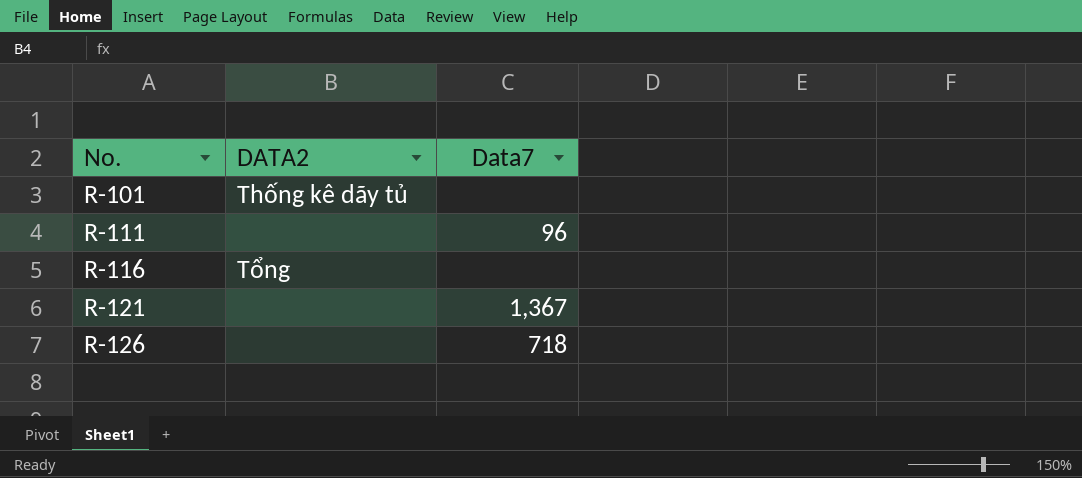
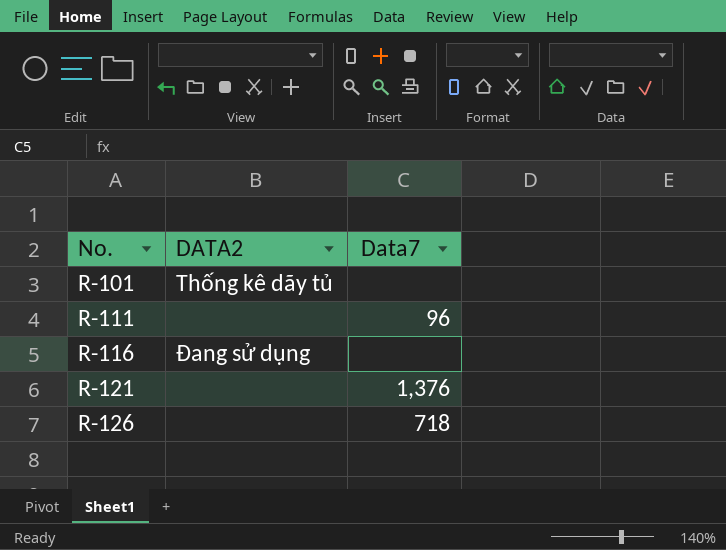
R-116 | DATA2: Tổng -> Đang sử dụng
R-121 | Data7: 1,367 -> 1,376

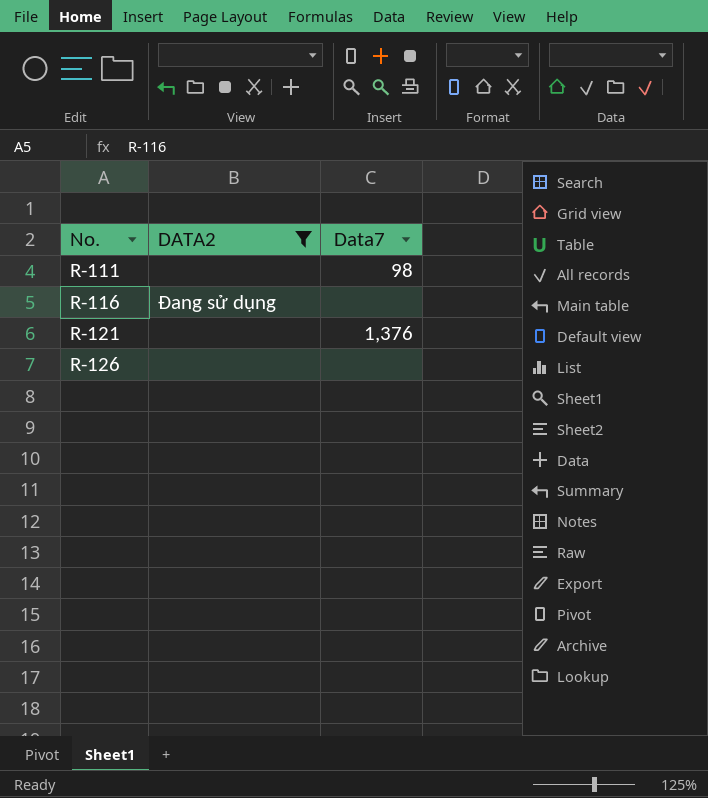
filter: none -> DATA2 != Thống kê dãy tủ
R-111 | Data7: 96 -> 98
R-126 | Data7: 718 -> none

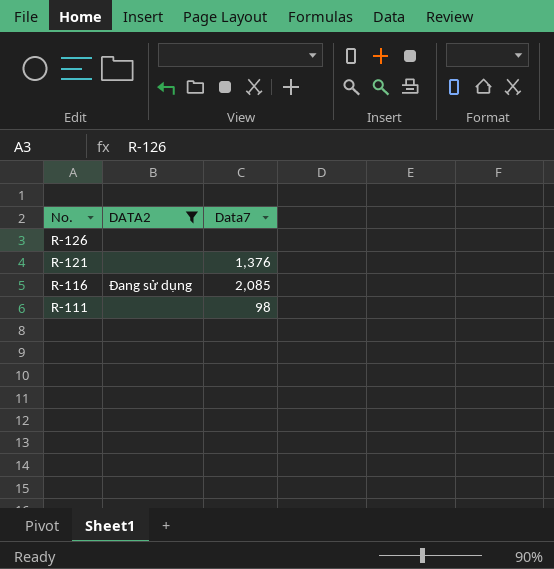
row order: No. ascending -> No. descending
R-116 | Data7: none -> 2,085

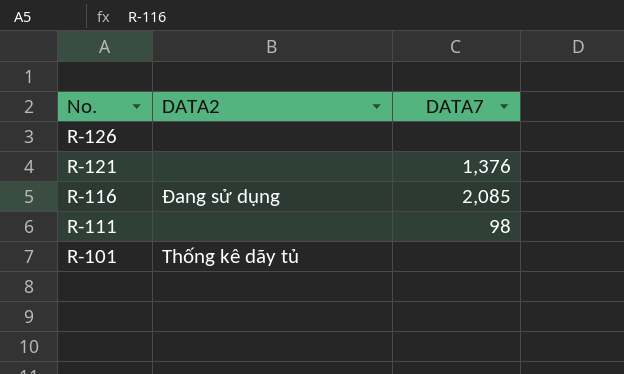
filter: DATA2 != Thống kê dãy tủ -> none
column name: Data7 -> DATA7

